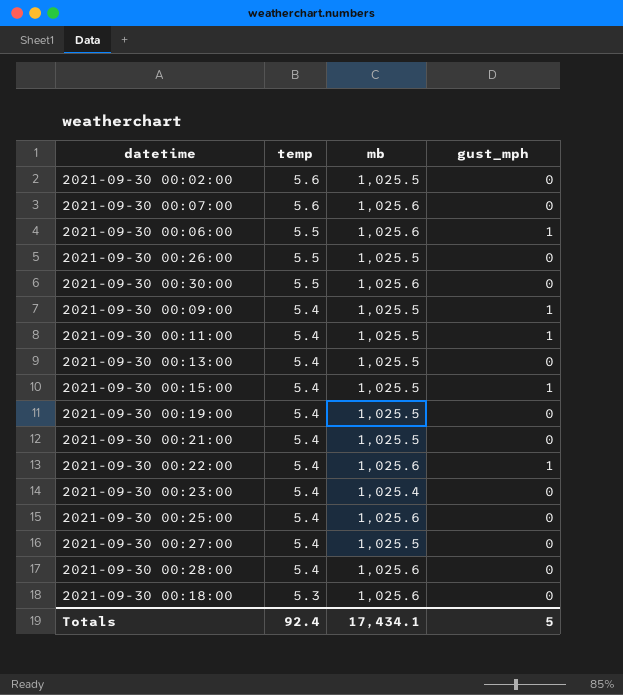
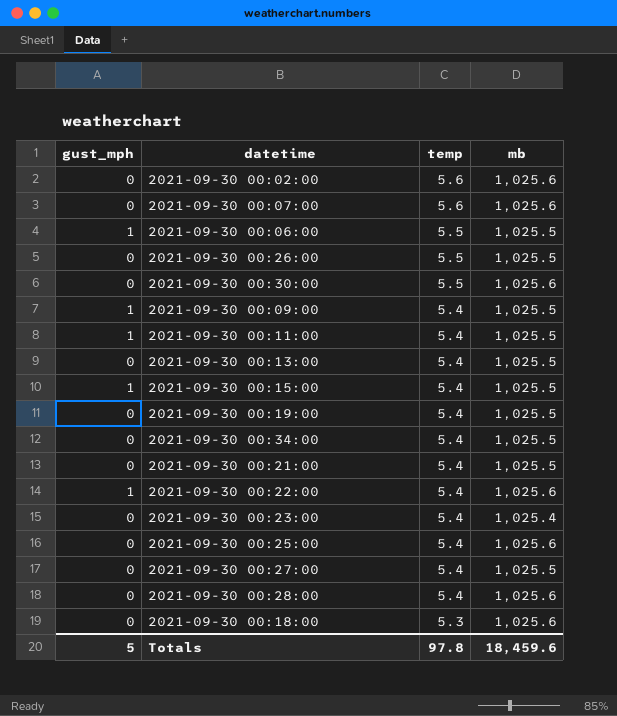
column gust_mph | position: 4 -> 1
2021-09-30 00:02:00 | mb: 1,025.5 -> 1,025.6
2021-09-30 00:06:00 | mb: 1,025.6 -> 1,025.5
row 2021-09-30 00:34:00: none -> 0 | 5.4 | 1,025.5
Totals | temp: 92.4 -> 97.8
Totals | mb: 17,434.1 -> 18,459.6

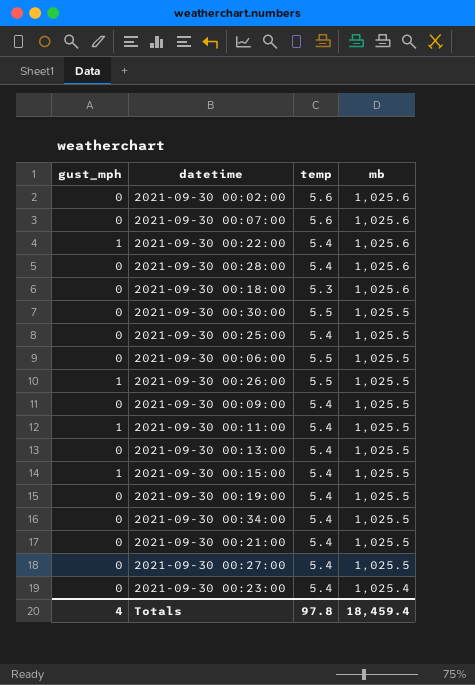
row order: temp descending -> mb descending
2021-09-30 00:30:00 | mb: 1,025.6 -> 1,025.5
2021-09-30 00:25:00 | mb: 1,025.6 -> 1,025.5
2021-09-30 00:06:00 | gust_mph: 1 -> 0
2021-09-30 00:26:00 | gust_mph: 0 -> 1
2021-09-30 00:09:00 | gust_mph: 1 -> 0
Totals | gust_mph: 5 -> 4
Totals | mb: 18,459.6 -> 18,459.4

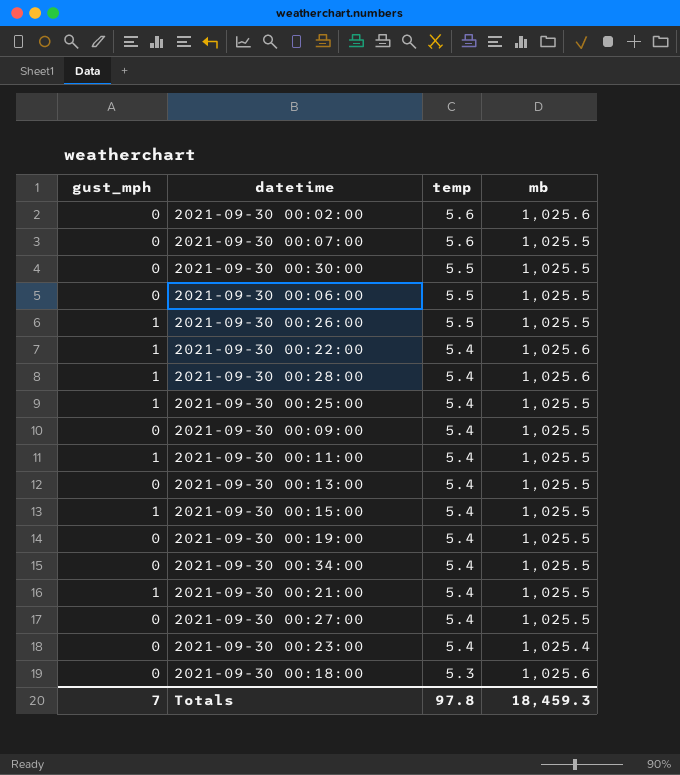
row order: mb descending -> temp descending
2021-09-30 00:07:00 | mb: 1,025.6 -> 1,025.5
2021-09-30 00:28:00 | gust_mph: 0 -> 1
2021-09-30 00:25:00 | gust_mph: 0 -> 1
2021-09-30 00:21:00 | gust_mph: 0 -> 1
Totals | gust_mph: 4 -> 7
Totals | mb: 18,459.4 -> 18,459.3

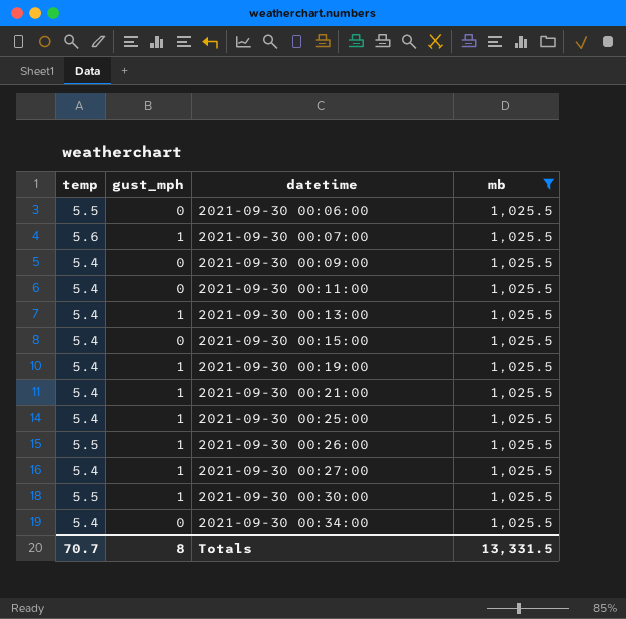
filter: none -> mb = 1,025.5
row order: temp descending -> datetime ascending
column temp | position: 3 -> 1
2021-09-30 00:07:00 | gust_mph: 0 -> 1
2021-09-30 00:11:00 | gust_mph: 1 -> 0
2021-09-30 00:13:00 | gust_mph: 0 -> 1
2021-09-30 00:15:00 | gust_mph: 1 -> 0
2021-09-30 00:19:00 | gust_mph: 0 -> 1
2021-09-30 00:27:00 | gust_mph: 0 -> 1
2021-09-30 00:30:00 | gust_mph: 0 -> 1
Totals | temp: 97.8 -> 70.7
Totals | gust_mph: 7 -> 8
Totals | mb: 18,459.3 -> 13,331.5

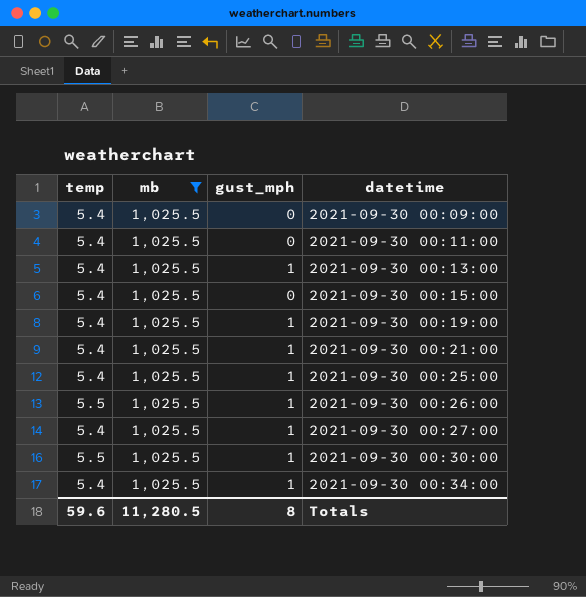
column mb | position: 4 -> 2
row 2021-09-30 00:06:00: 5.5 | 0 | 1,025.5 -> none
row 2021-09-30 00:07:00: 5.6 | 1 | 1,025.5 -> none
2021-09-30 00:34:00 | gust_mph: 0 -> 1
Totals | temp: 70.7 -> 59.6
Totals | mb: 13,331.5 -> 11,280.5

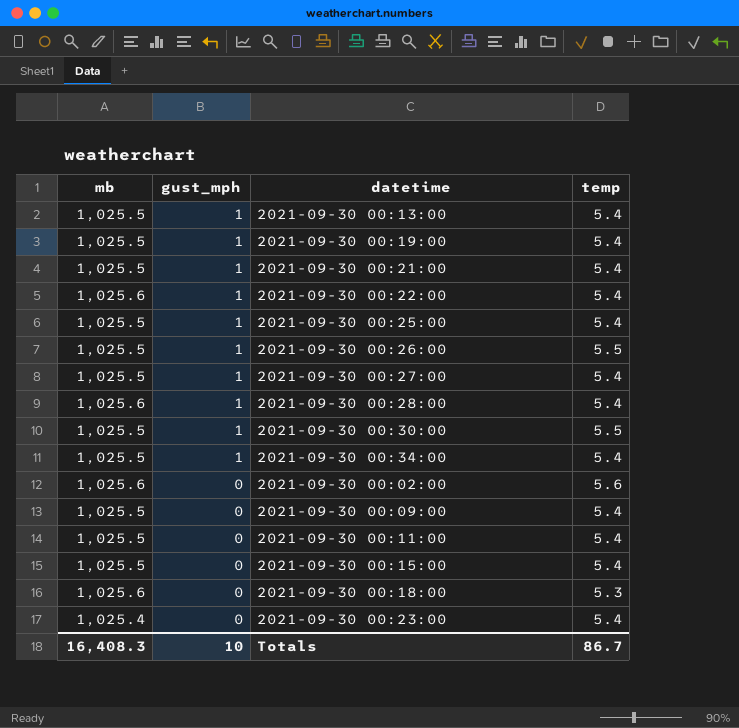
filter: mb = 1,025.5 -> none
row order: datetime ascending -> gust_mph descending
column temp | position: 1 -> 4
Totals | mb: 11,280.5 -> 16,408.3
Totals | gust_mph: 8 -> 10
Totals | temp: 59.6 -> 86.7

